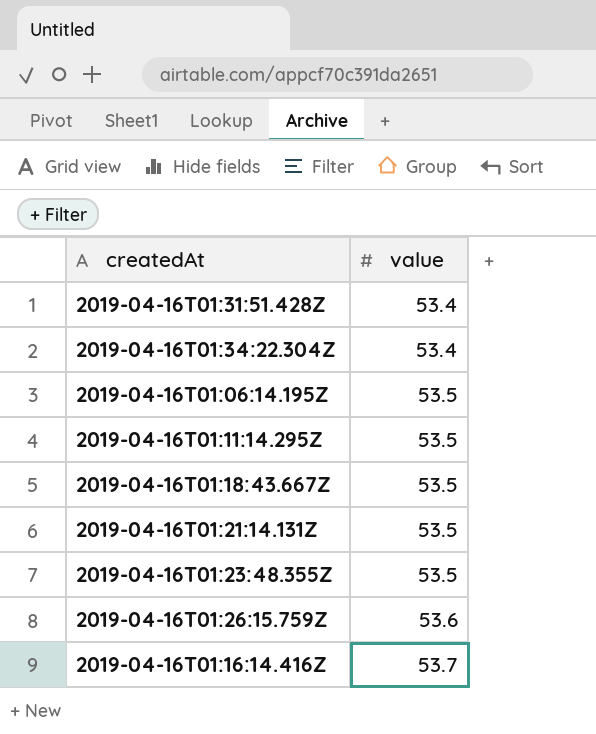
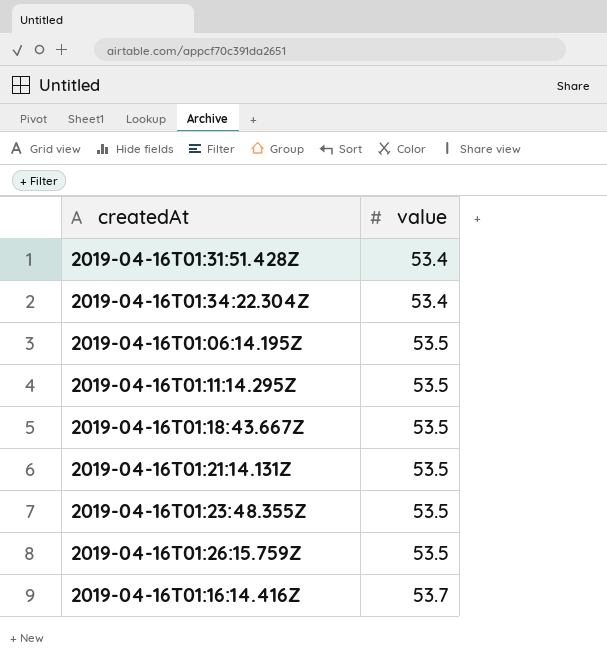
2019-04-16T01:26:15.759Z | value: 53.6 -> 53.5

